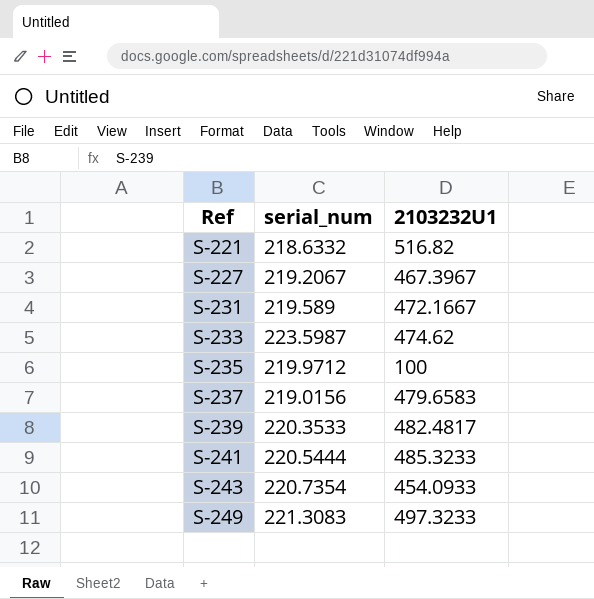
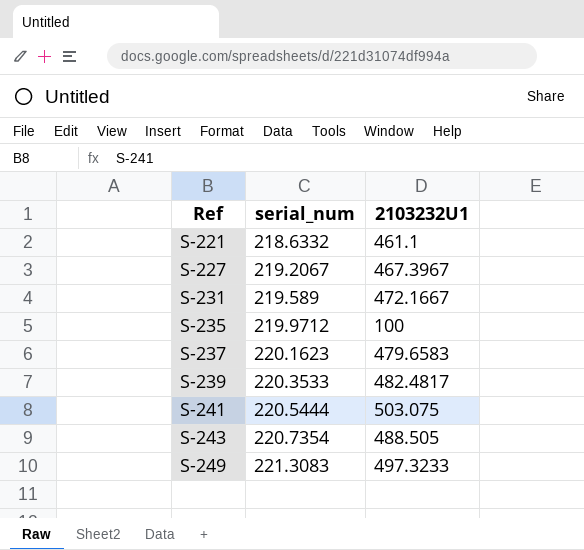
row S-233: 223.5987 | 474.62 -> none
S-221 | 2103232U1: 516.82 -> 461.1
S-237 | serial_num: 219.0156 -> 220.1623
S-241 | 2103232U1: 485.3233 -> 503.075
S-243 | 2103232U1: 454.0933 -> 488.505

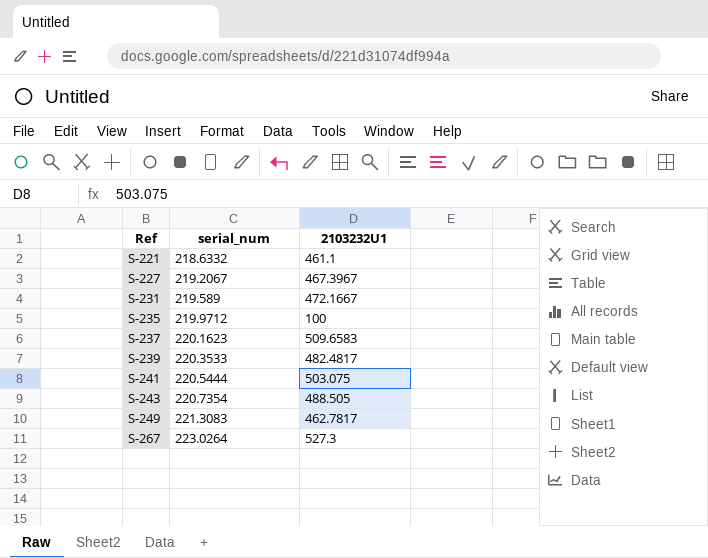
S-237 | 2103232U1: 479.6583 -> 509.6583
S-249 | 2103232U1: 497.3233 -> 462.7817
row S-267: none -> 223.0264 | 527.3

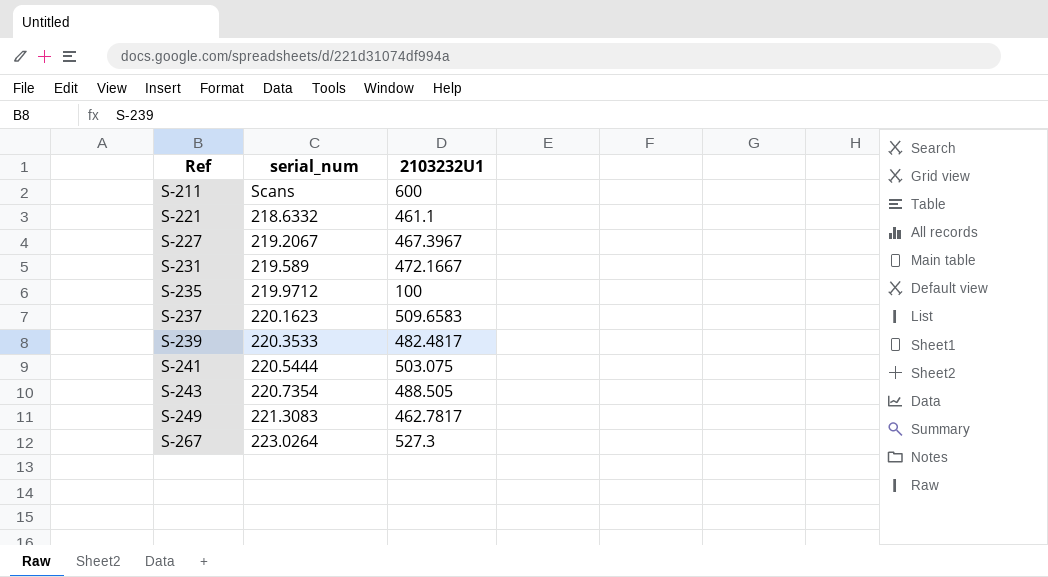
row S-211: none -> Scans | 600

